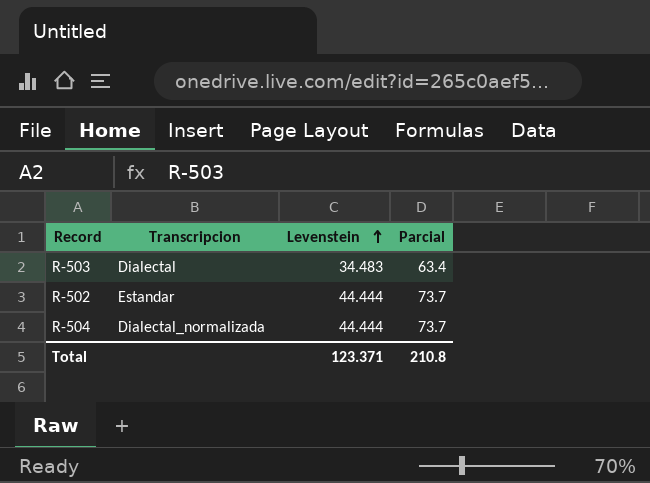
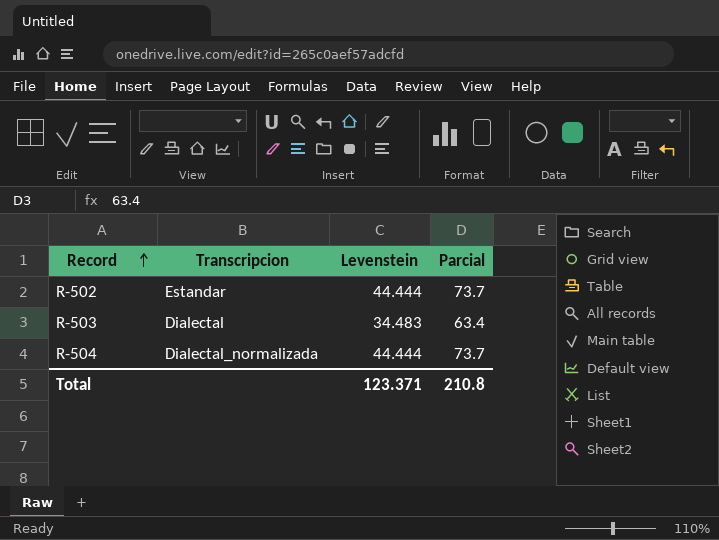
row order: Levenstein ascending -> Record ascending

